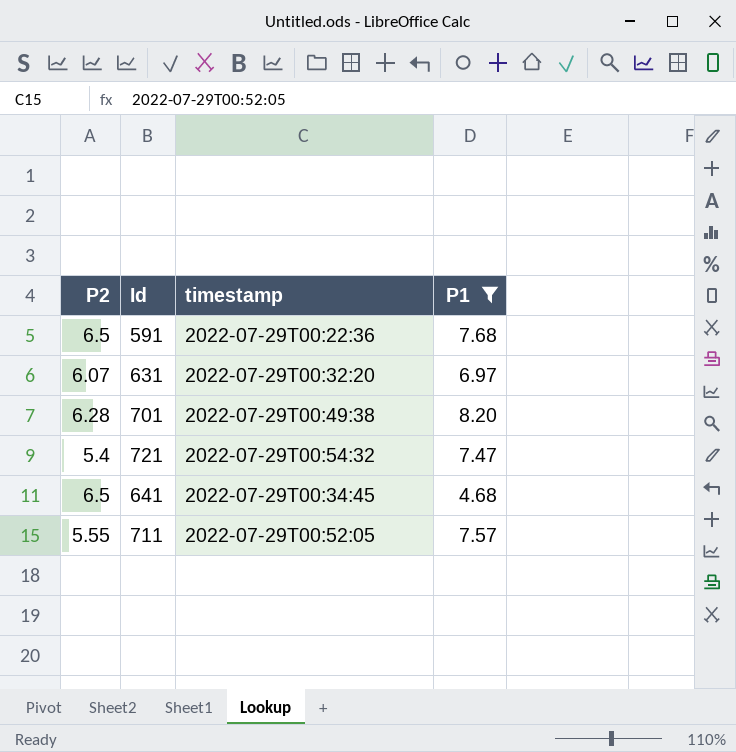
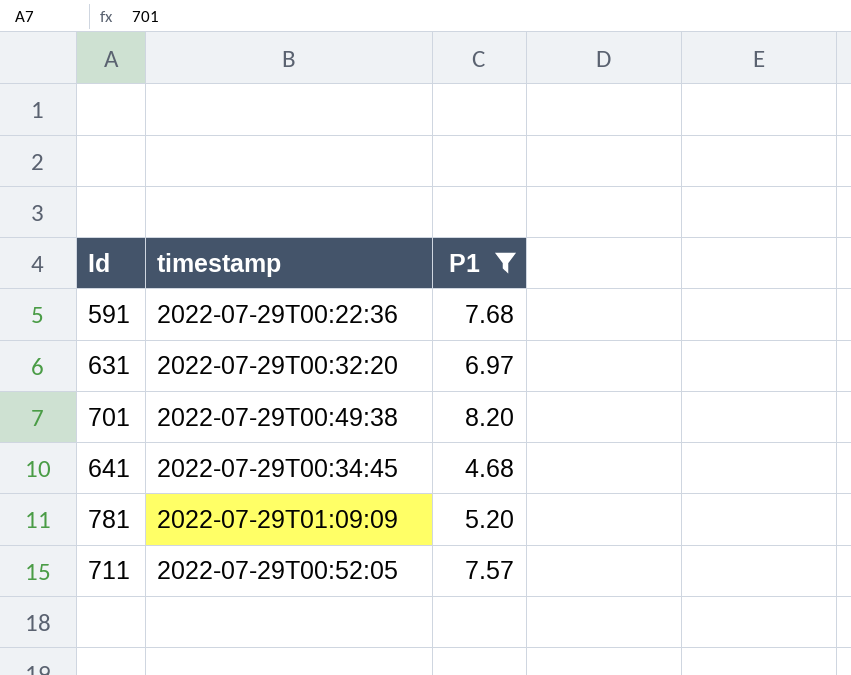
column P2 | position: 1 -> none
row 721: 5.4 | 2022-07-29T00:54:32 | 7.47 -> none
row 781: none -> 2022-07-29T01:09:09 | 5.20

